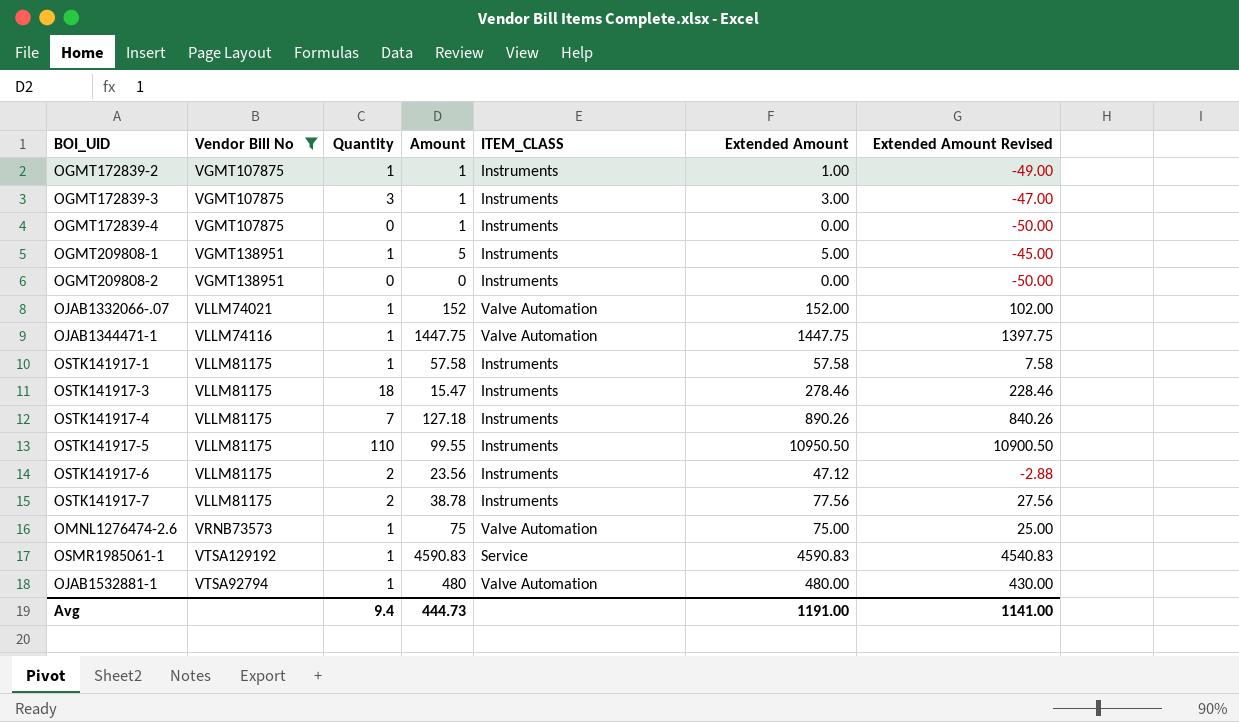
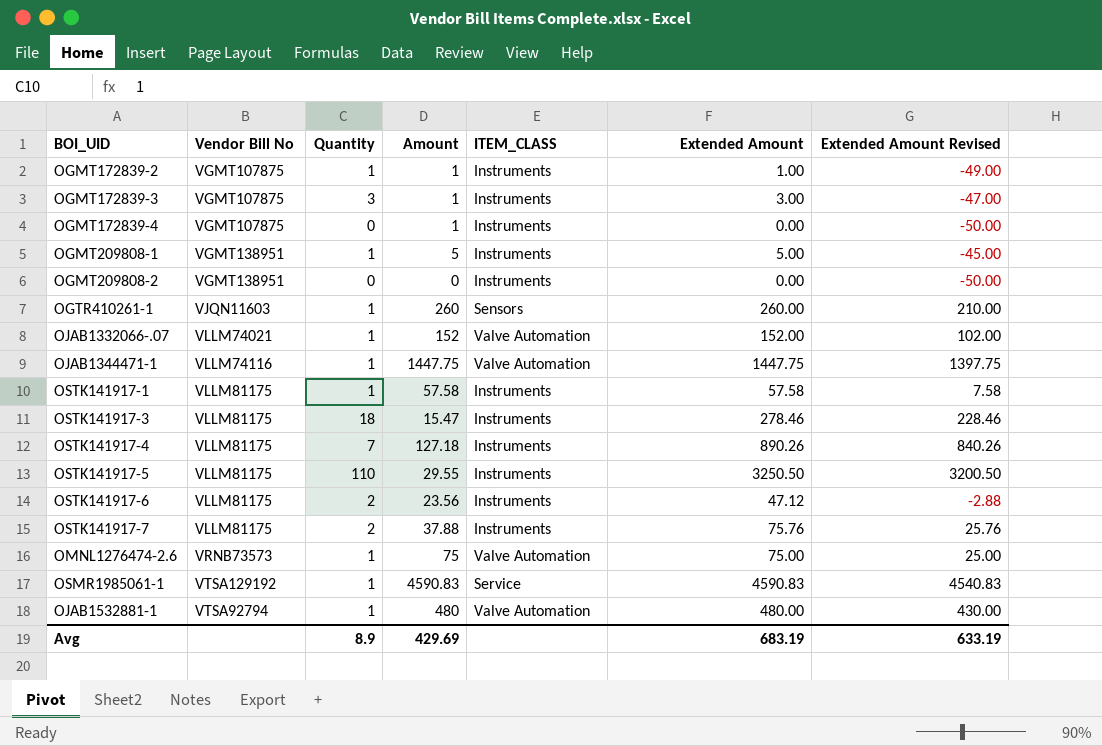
filter: Vendor Bill No != VJQN11603 -> none
OSTK141917-5 | Amount: 99.55 -> 29.55
OSTK141917-5 | Extended Amount: 10950.50 -> 3250.50
OSTK141917-5 | Extended Amount Revised: 10900.50 -> 3200.50
OSTK141917-7 | Amount: 38.78 -> 37.88
OSTK141917-7 | Extended Amount: 77.56 -> 75.76
OSTK141917-7 | Extended Amount Revised: 27.56 -> 25.76
Avg | Quantity: 9.4 -> 8.9
Avg | Amount: 444.73 -> 429.69
Avg | Extended Amount: 1191.00 -> 683.19
Avg | Extended Amount Revised: 1141.00 -> 633.19

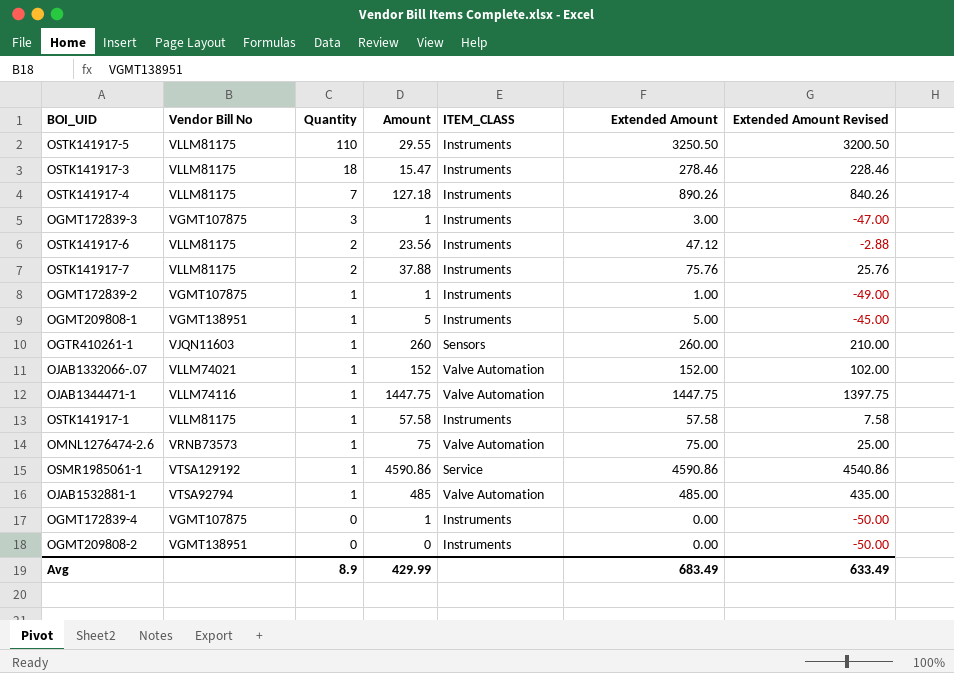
row order: none -> Quantity descending
OSMR1985061-1 | Amount: 4590.83 -> 4590.86
OSMR1985061-1 | Extended Amount: 4590.83 -> 4590.86
OSMR1985061-1 | Extended Amount Revised: 4540.83 -> 4540.86
OJAB1532881-1 | Amount: 480 -> 485
OJAB1532881-1 | Extended Amount: 480.00 -> 485.00
OJAB1532881-1 | Extended Amount Revised: 430.00 -> 435.00
Avg | Amount: 429.69 -> 429.99
Avg | Extended Amount: 683.19 -> 683.49
Avg | Extended Amount Revised: 633.19 -> 633.49

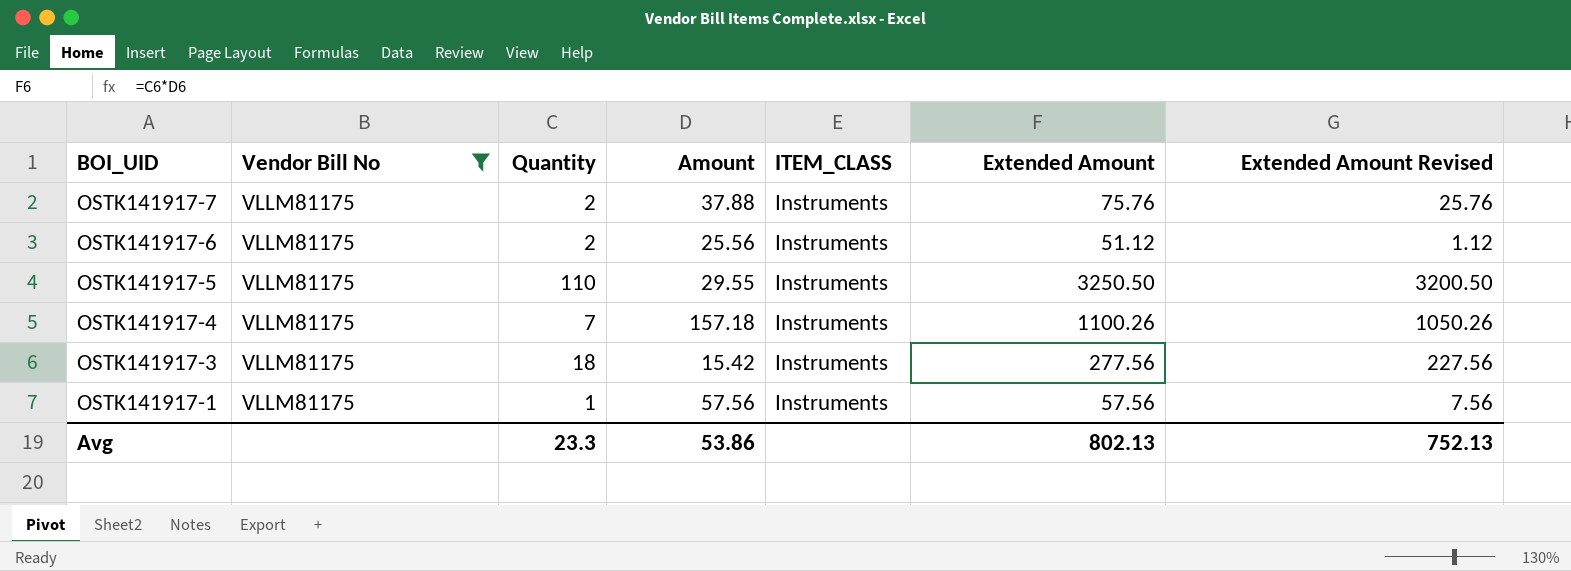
filter: none -> Vendor Bill No = VLLM81175
row order: Quantity descending -> BOI_UID descending
OSTK141917-6 | Amount: 23.56 -> 25.56
OSTK141917-6 | Extended Amount: 47.12 -> 51.12
OSTK141917-6 | Extended Amount Revised: -2.88 -> 1.12
OSTK141917-4 | Amount: 127.18 -> 157.18
OSTK141917-4 | Extended Amount: 890.26 -> 1100.26
OSTK141917-4 | Extended Amount Revised: 840.26 -> 1050.26
OSTK141917-3 | Amount: 15.47 -> 15.42
OSTK141917-3 | Extended Amount: 278.46 -> 277.56
OSTK141917-3 | Extended Amount Revised: 228.46 -> 227.56
OSTK141917-1 | Amount: 57.58 -> 57.56
OSTK141917-1 | Extended Amount: 57.58 -> 57.56
OSTK141917-1 | Extended Amount Revised: 7.58 -> 7.56
Avg | Quantity: 8.9 -> 23.3
Avg | Amount: 429.99 -> 53.86
Avg | Extended Amount: 683.49 -> 802.13
Avg | Extended Amount Revised: 633.49 -> 752.13

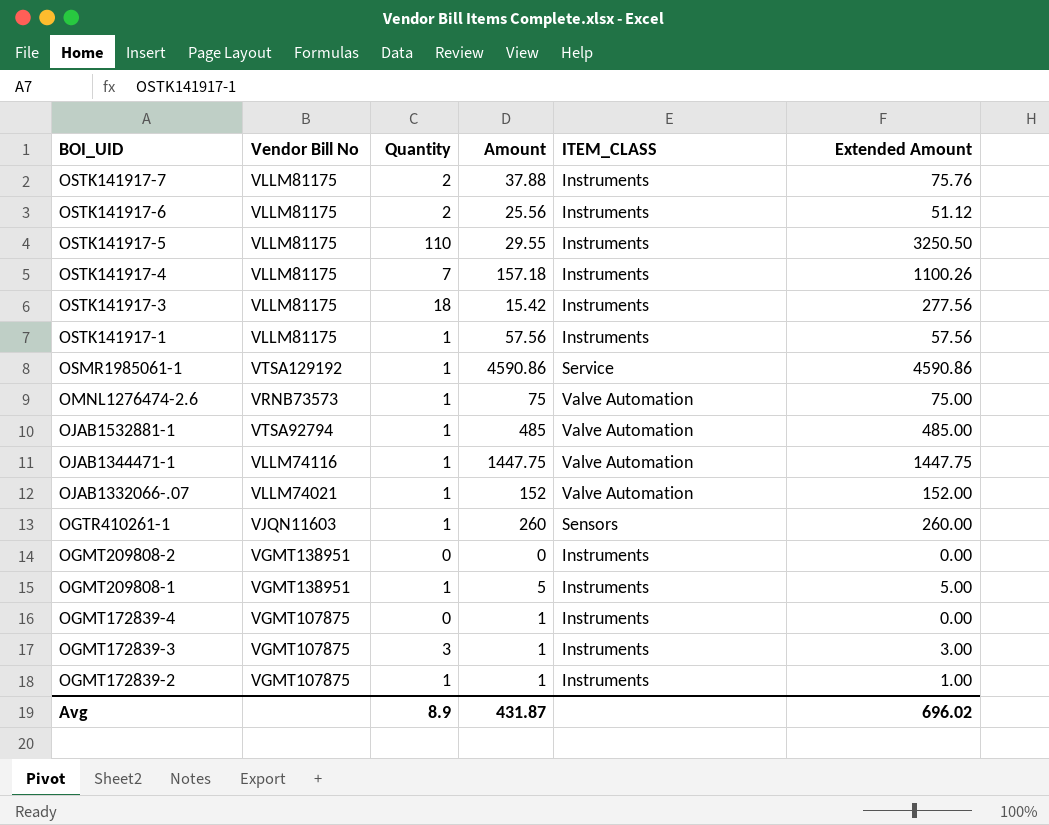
filter: Vendor Bill No = VLLM81175 -> none
column Extended Amount Revised | formula: [Extended Amount] - 50 -> none
Avg | Quantity: 23.3 -> 8.9
Avg | Amount: 53.86 -> 431.87
Avg | Extended Amount: 802.13 -> 696.02

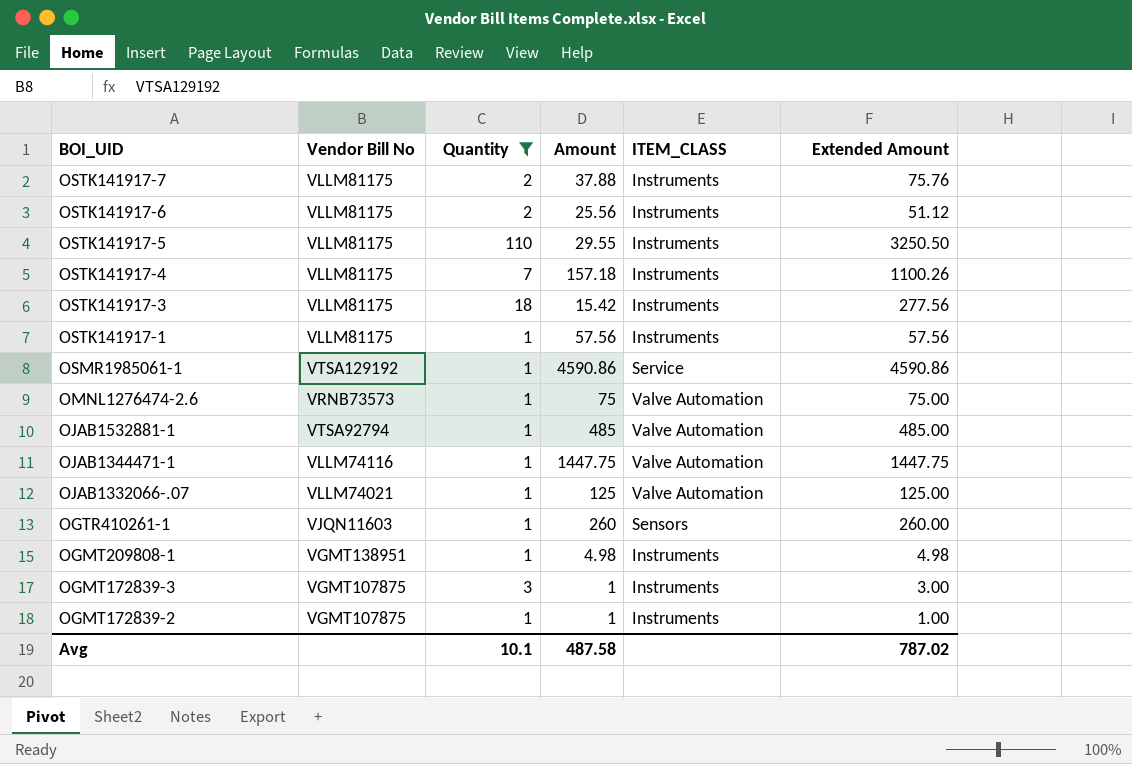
filter: none -> Quantity != 0
OJAB1332066-.07 | Amount: 152 -> 125
OJAB1332066-.07 | Extended Amount: 152.00 -> 125.00
OGMT209808-1 | Amount: 5 -> 4.98
OGMT209808-1 | Extended Amount: 5.00 -> 4.98
Avg | Quantity: 8.9 -> 10.1
Avg | Amount: 431.87 -> 487.58
Avg | Extended Amount: 696.02 -> 787.02

